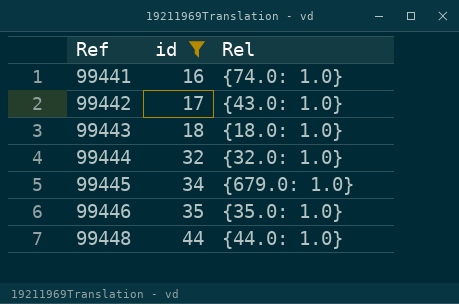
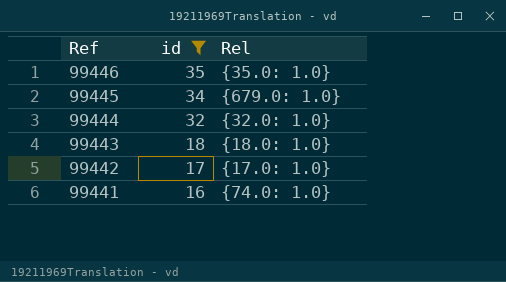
row order: Ref ascending -> Ref descending
row 99448: 44 | {44.0: 1.0} -> none
99442 | Rel: {43.0: 1.0} -> {17.0: 1.0}

